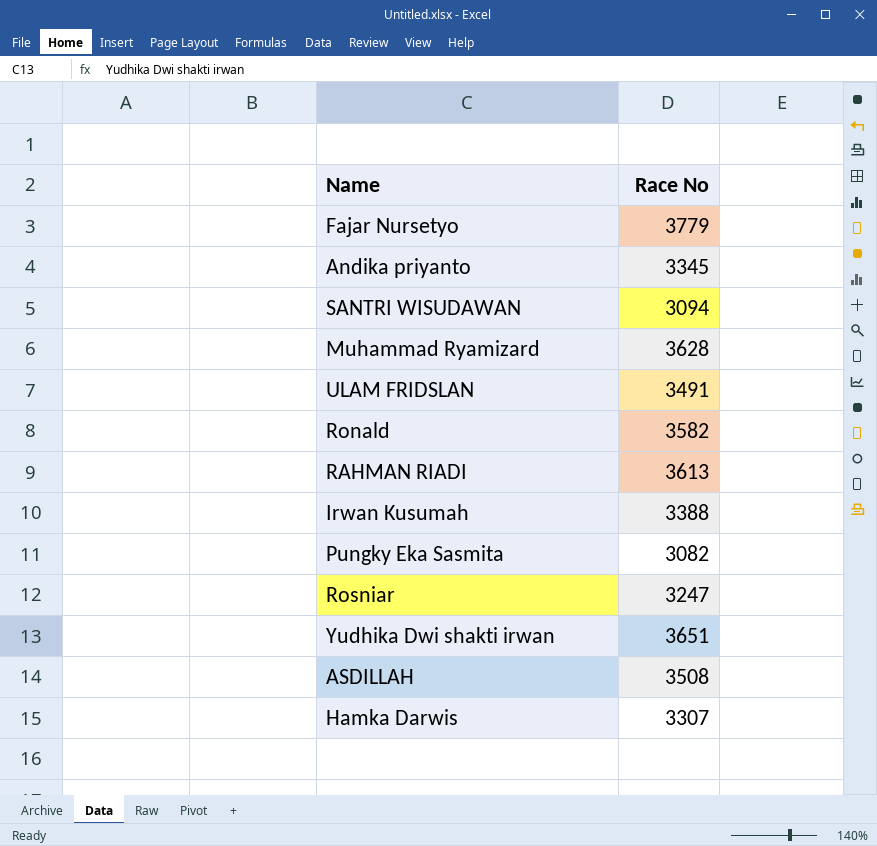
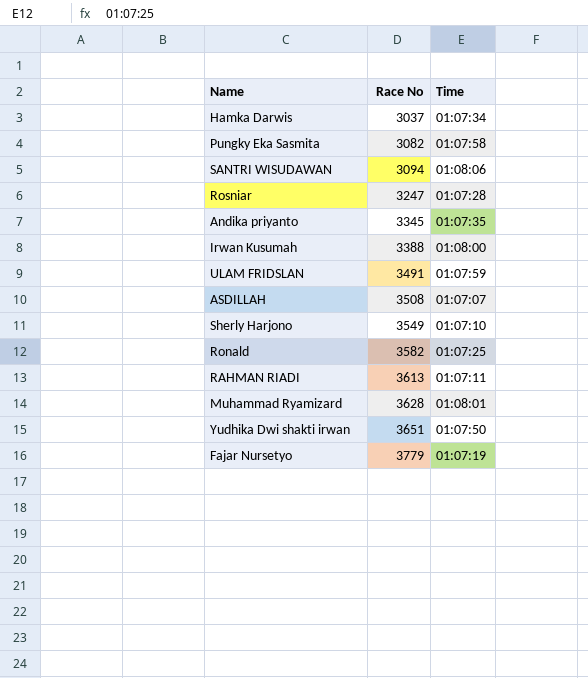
row order: none -> Race No ascending
column Time | position: none -> 3
Hamka Darwis | Race No: 3307 -> 3037
row Sherly Harjono: none -> 3549 | 01:07:10

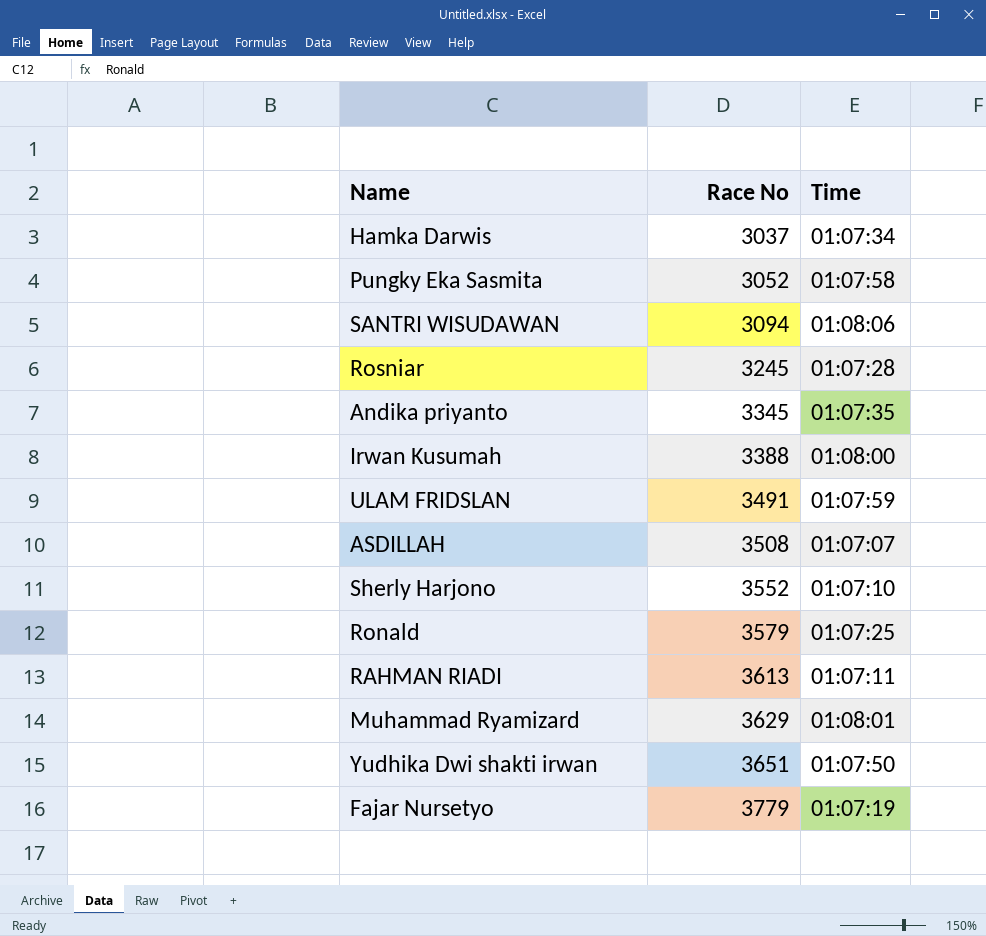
Pungky Eka Sasmita | Race No: 3082 -> 3052
Rosniar | Race No: 3247 -> 3245
Sherly Harjono | Race No: 3549 -> 3552
Ronald | Race No: 3582 -> 3579
Muhammad Ryamizard | Race No: 3628 -> 3629

